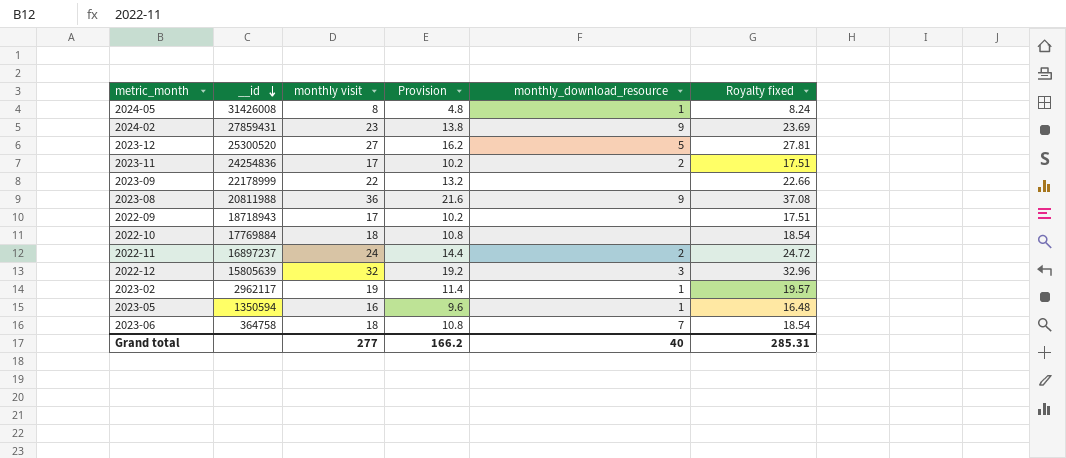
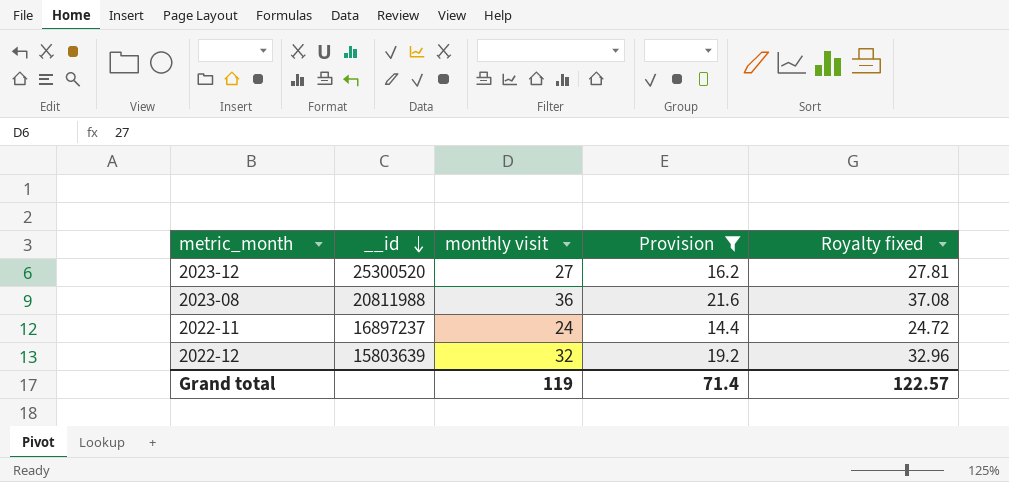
filter: none -> Provision >= 14.4
column monthly_download_resource | position: 5 -> none
2022-12 | __id: 15805639 -> 15803639
Grand total | monthly visit: 277 -> 119
Grand total | Provision: 166.2 -> 71.4
Grand total | Royalty fixed: 285.31 -> 122.57

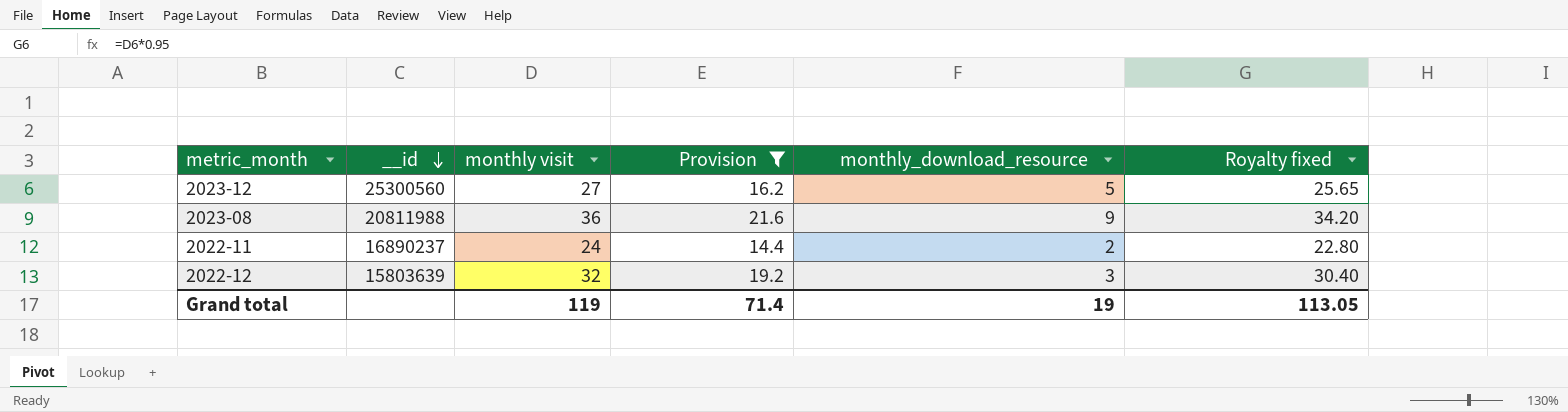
column monthly_download_resource | position: none -> 5
column Royalty fixed | formula: [monthly visit] * 1.03 -> [monthly visit] * 0.95
2023-12 | __id: 25300520 -> 25300560
2022-11 | __id: 16897237 -> 16890237
Grand total | Royalty fixed: 122.57 -> 113.05

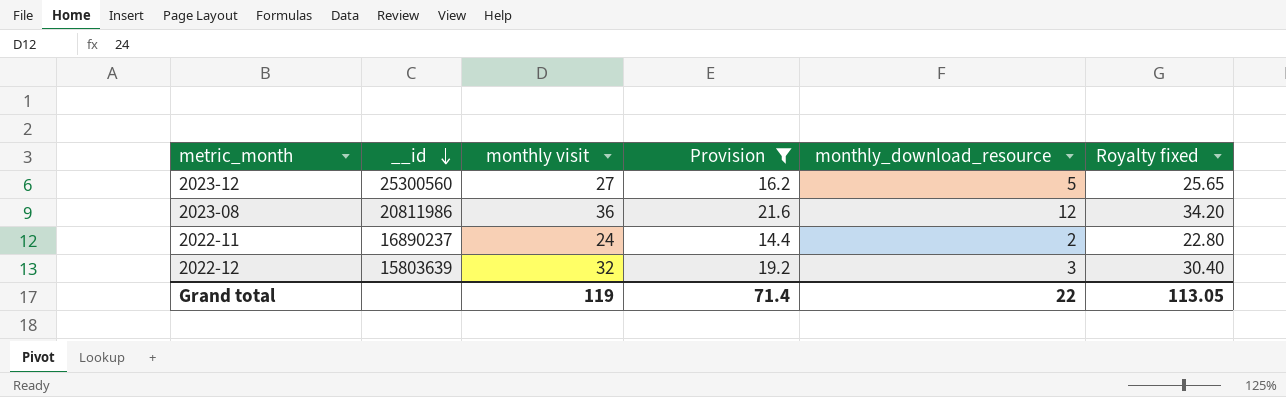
2023-08 | __id: 20811988 -> 20811986
2023-08 | monthly_download_resource: 9 -> 12
Grand total | monthly_download_resource: 19 -> 22

